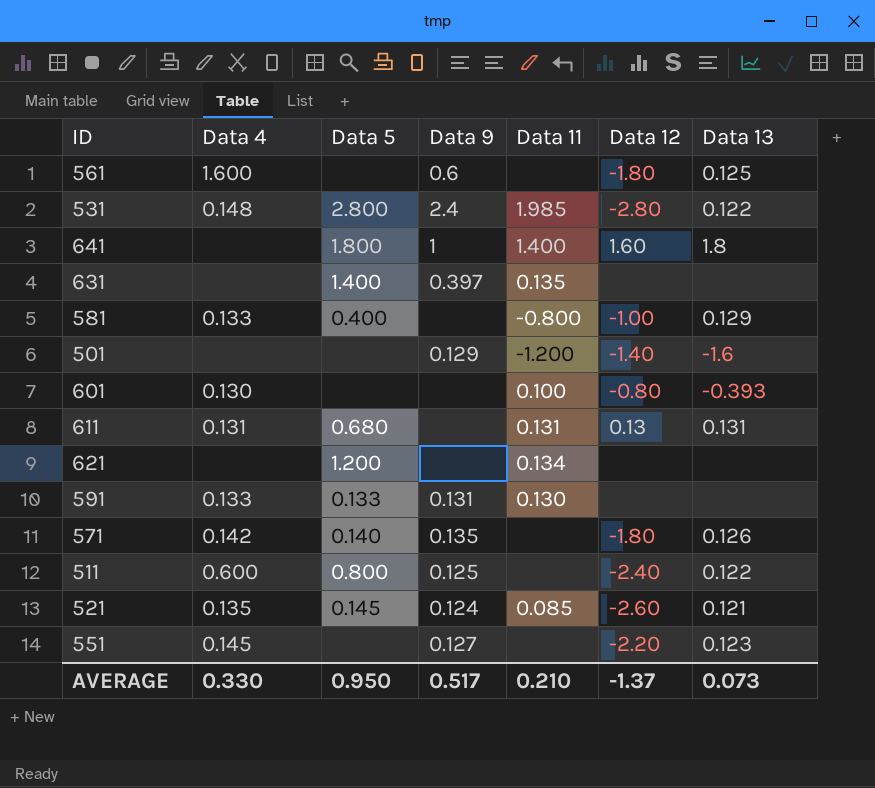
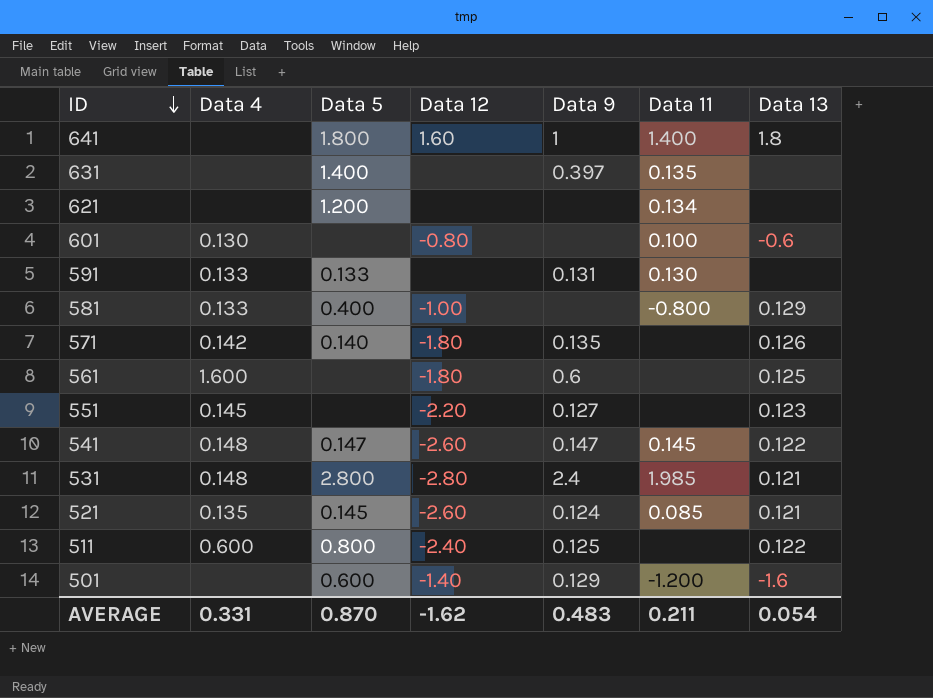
row order: none -> ID descending
column Data 12 | position: 6 -> 4
row 611: 0.131 | 0.680 | none | 0.131 | 0.13 | 0.131 -> none
601 | Data 13: -0.393 -> -0.6
row 541: none -> 0.148 | 0.147 | -2.60 | 0.147 | 0.145 | 0.122
531 | Data 13: 0.122 -> 0.121
501 | Data 5: none -> 0.600
AVERAGE | Data 4: 0.330 -> 0.331
AVERAGE | Data 5: 0.950 -> 0.870
AVERAGE | Data 12: -1.37 -> -1.62
AVERAGE | Data 9: 0.517 -> 0.483
AVERAGE | Data 11: 0.210 -> 0.211
AVERAGE | Data 13: 0.073 -> 0.054

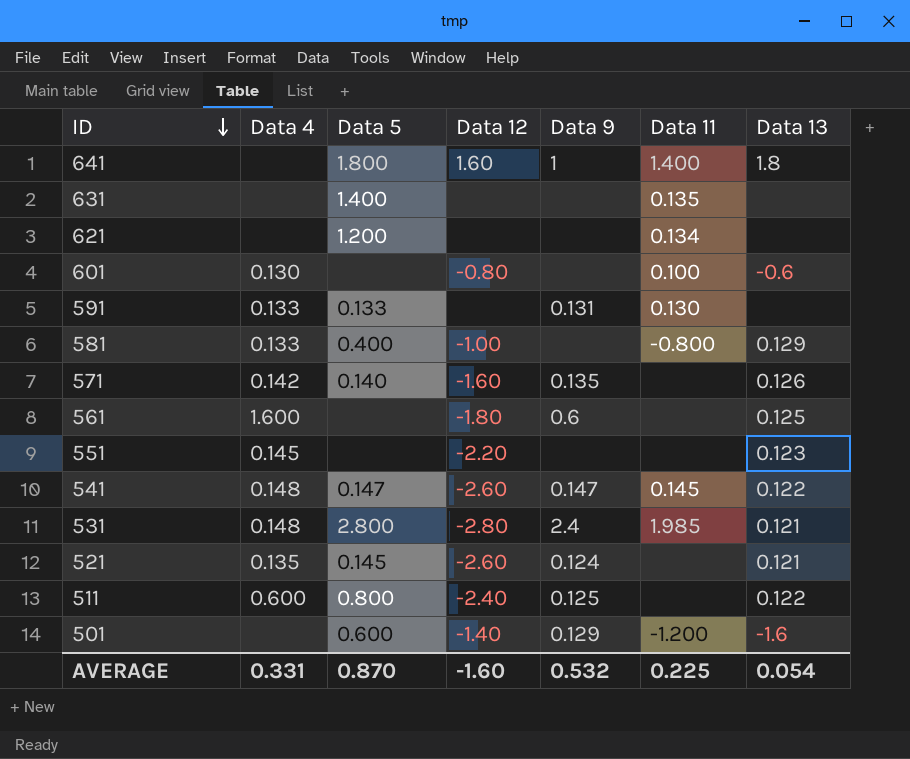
631 | Data 9: 0.397 -> none
571 | Data 12: -1.80 -> -1.60
551 | Data 9: 0.127 -> none
521 | Data 11: 0.085 -> none
AVERAGE | Data 12: -1.62 -> -1.60
AVERAGE | Data 9: 0.483 -> 0.532
AVERAGE | Data 11: 0.211 -> 0.225

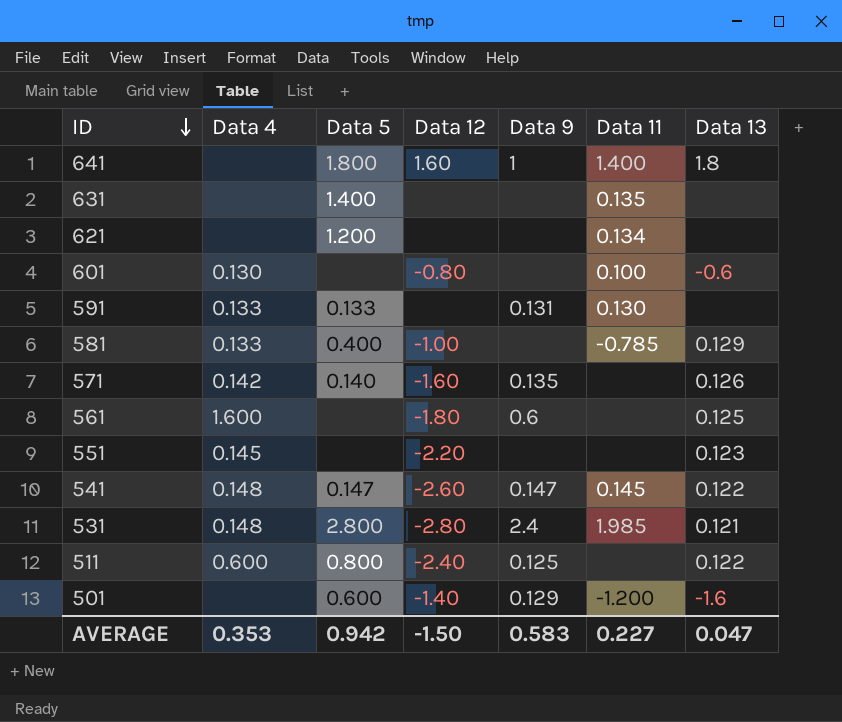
row 521: 0.135 | 0.145 | -2.60 | 0.124 | none | 0.121 -> none
581 | Data 11: -0.800 -> -0.785
AVERAGE | Data 4: 0.331 -> 0.353
AVERAGE | Data 5: 0.870 -> 0.942
AVERAGE | Data 12: -1.60 -> -1.50
AVERAGE | Data 9: 0.532 -> 0.583
AVERAGE | Data 11: 0.225 -> 0.227
AVERAGE | Data 13: 0.054 -> 0.047

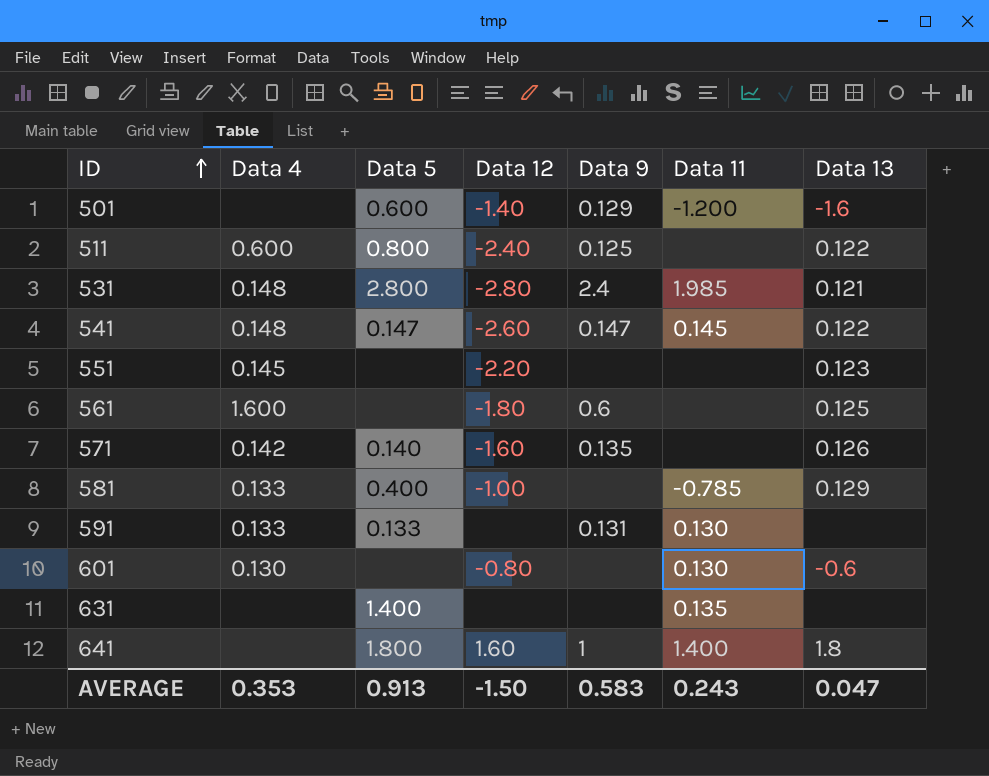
row order: ID descending -> ID ascending
row 621: none | 1.200 | none | none | 0.134 | none -> none
601 | Data 11: 0.100 -> 0.130
AVERAGE | Data 5: 0.942 -> 0.913
AVERAGE | Data 11: 0.227 -> 0.243

